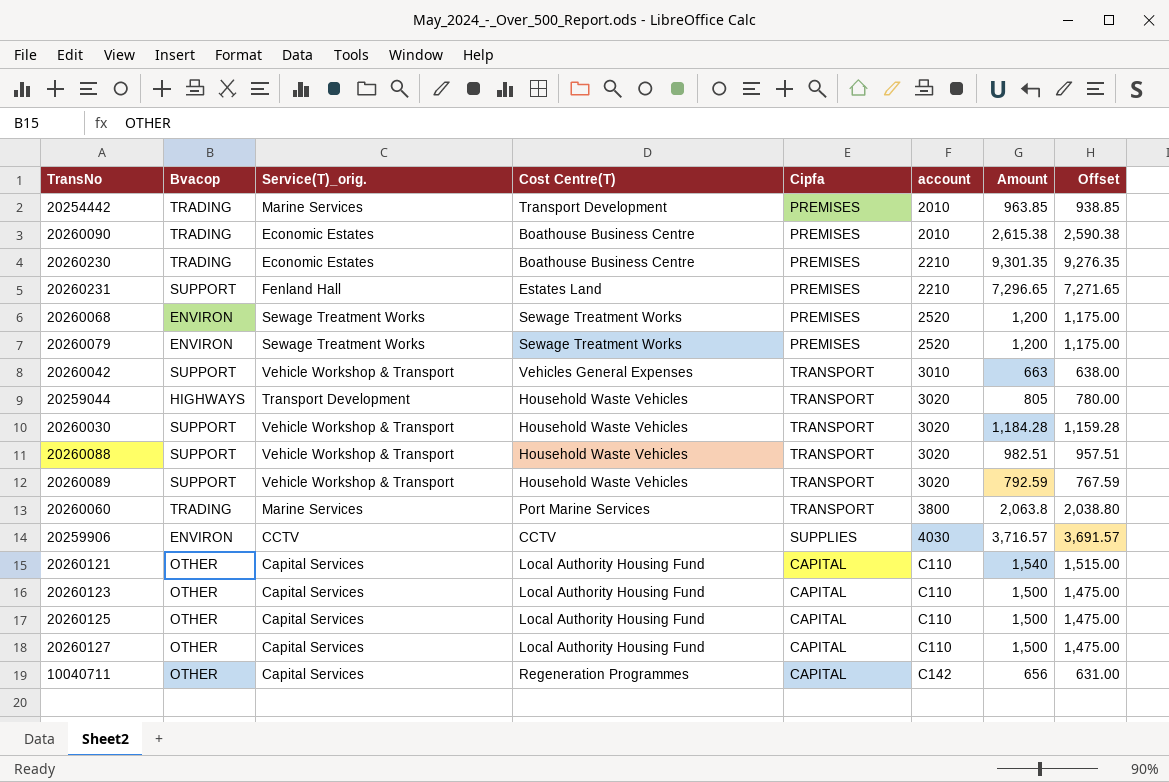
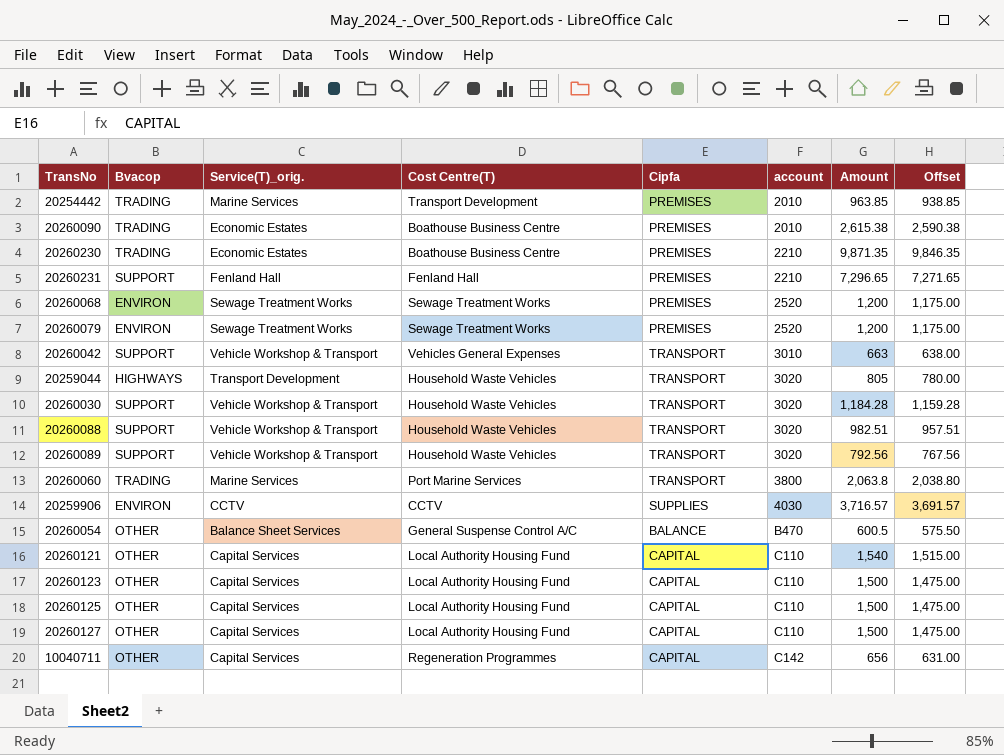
20260230 | Amount: 9,301.35 -> 9,871.35
20260230 | Offset: 9,276.35 -> 9,846.35
20260231 | Cost Centre(T): Estates Land -> Fenland Hall
20260089 | Amount: 792.59 -> 792.56
20260089 | Offset: 767.59 -> 767.56
row 20260054: none -> OTHER | Balance Sheet Services | General Suspense Control A/C | BALANCE | B470 | 600.5 | 575.50

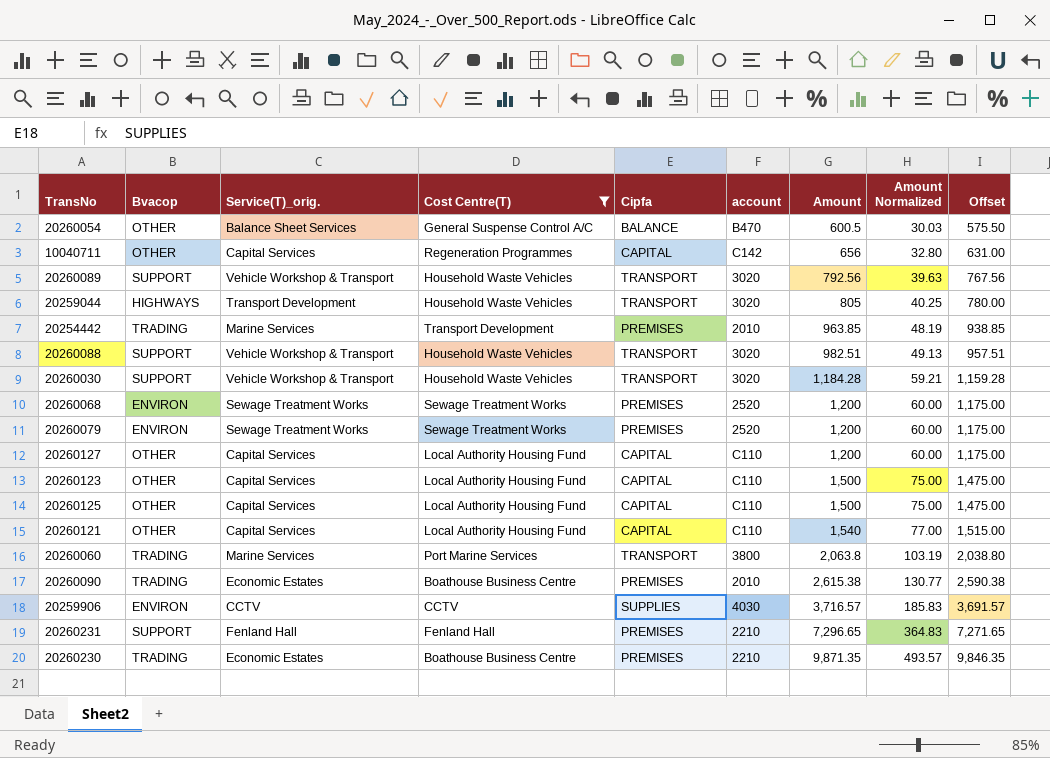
filter: none -> Cost Centre(T) != Vehicles General Expenses
row order: account ascending -> Amount ascending
column Amount Normalized | formula: none -> [Amount] * 0.05
20260127 | Amount: 1,500 -> 1,200
20260127 | Offset: 1,475.00 -> 1,175.00

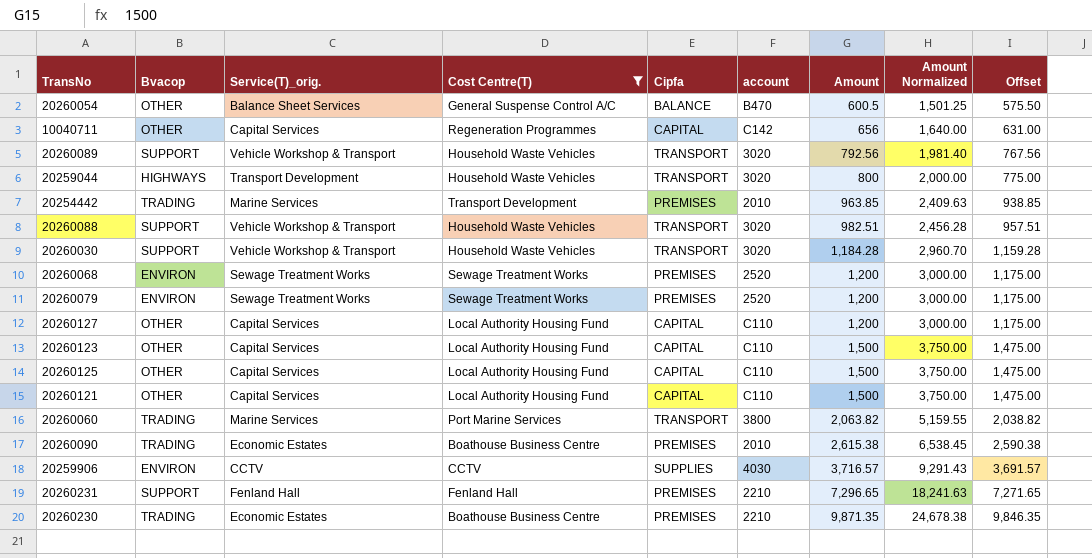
column Amount Normalized | formula: [Amount] * 0.05 -> [Amount] * 2.5
20259044 | Amount: 805 -> 800
20259044 | Offset: 780.00 -> 775.00
20260121 | Amount: 1,540 -> 1,500
20260121 | Offset: 1,515.00 -> 1,475.00
20260060 | Amount: 2,063.8 -> 2,063.82
20260060 | Offset: 2,038.80 -> 2,038.82

